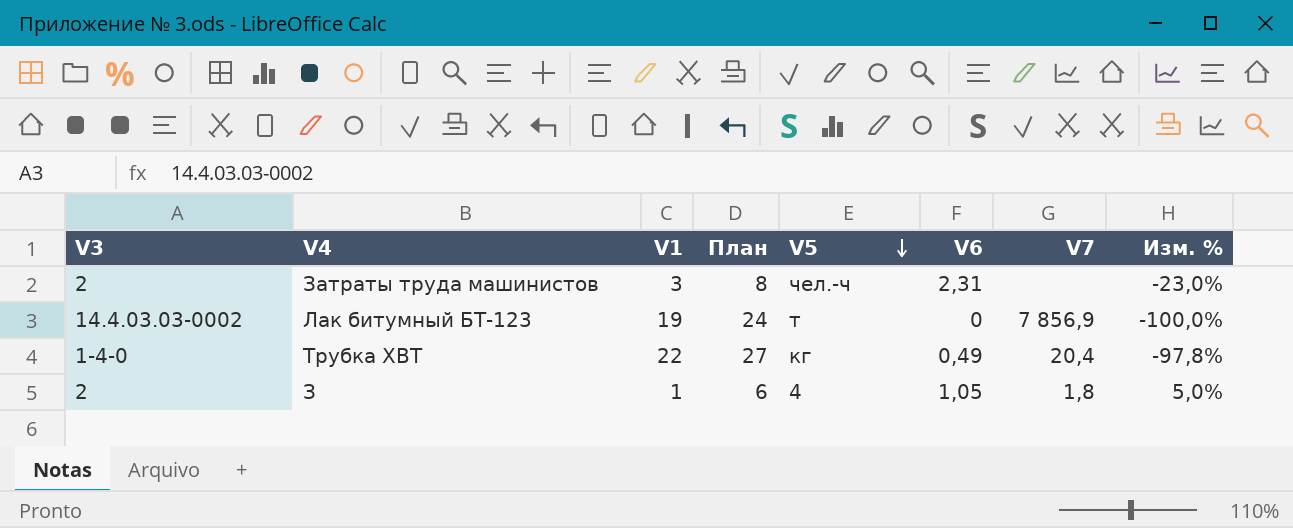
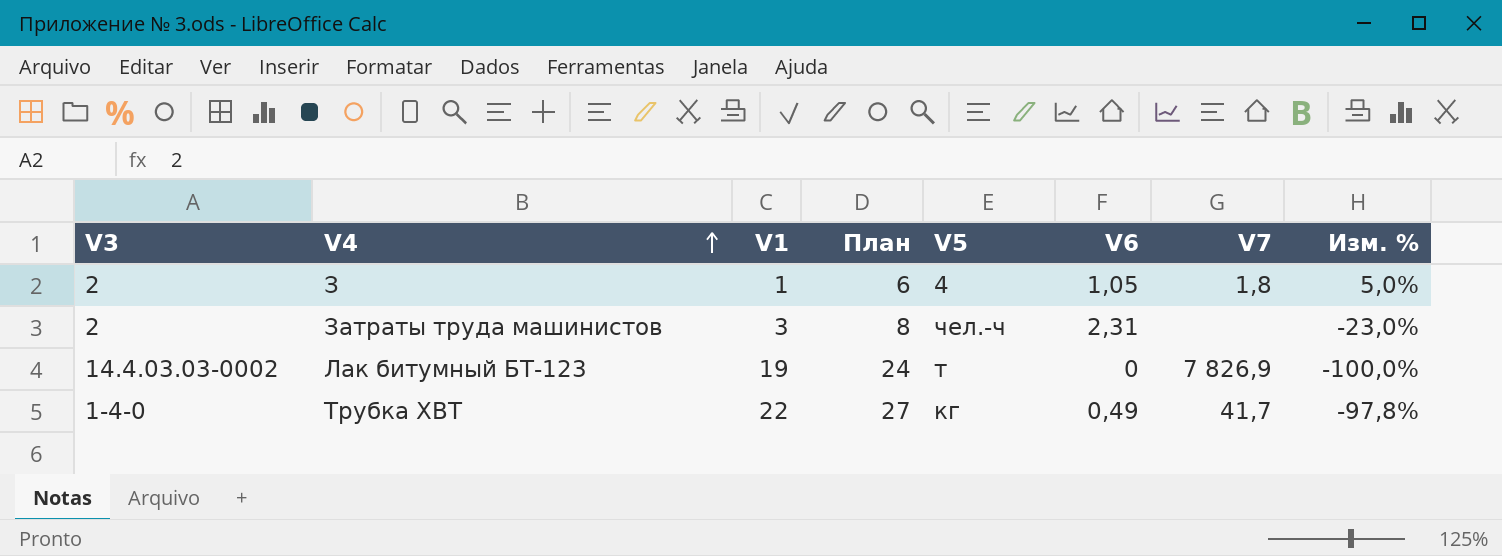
row order: V5 descending -> V4 ascending
Лак битумный БТ-123 | V7: 7 856,9 -> 7 826,9
Трубка ХВТ | V7: 20,4 -> 41,7

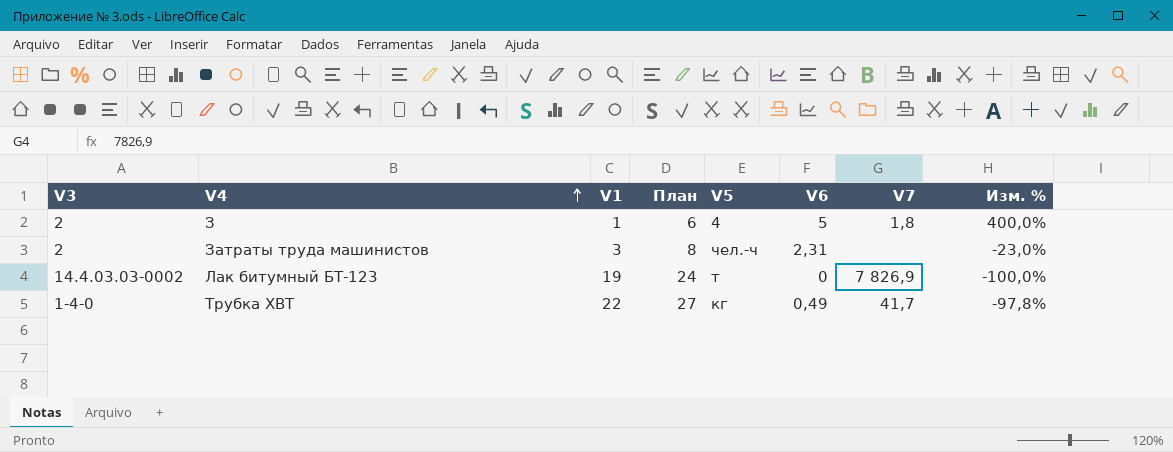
З | V6: 1,05 -> 5
З | Изм. %: 5,0% -> 400,0%

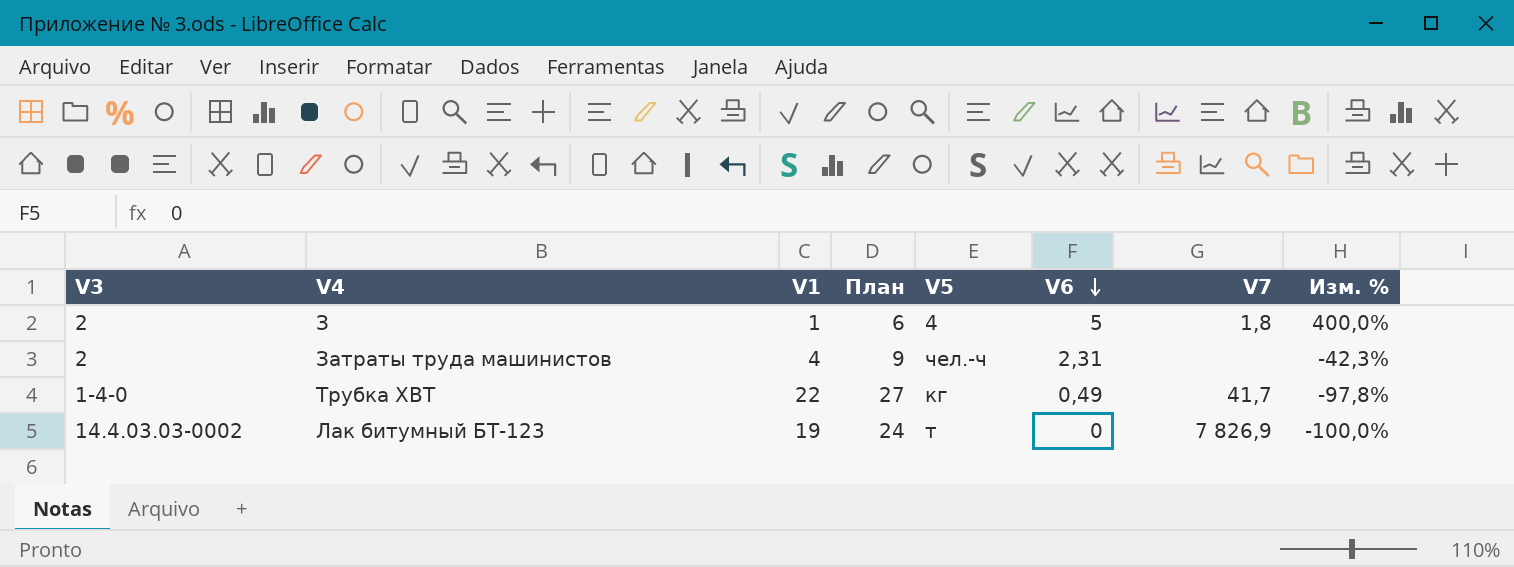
row order: V4 ascending -> V6 descending
Затраты труда машинистов | V1: 3 -> 4
Затраты труда машинистов | План: 8 -> 9
Затраты труда машинистов | Изм. %: -23,0% -> -42,3%

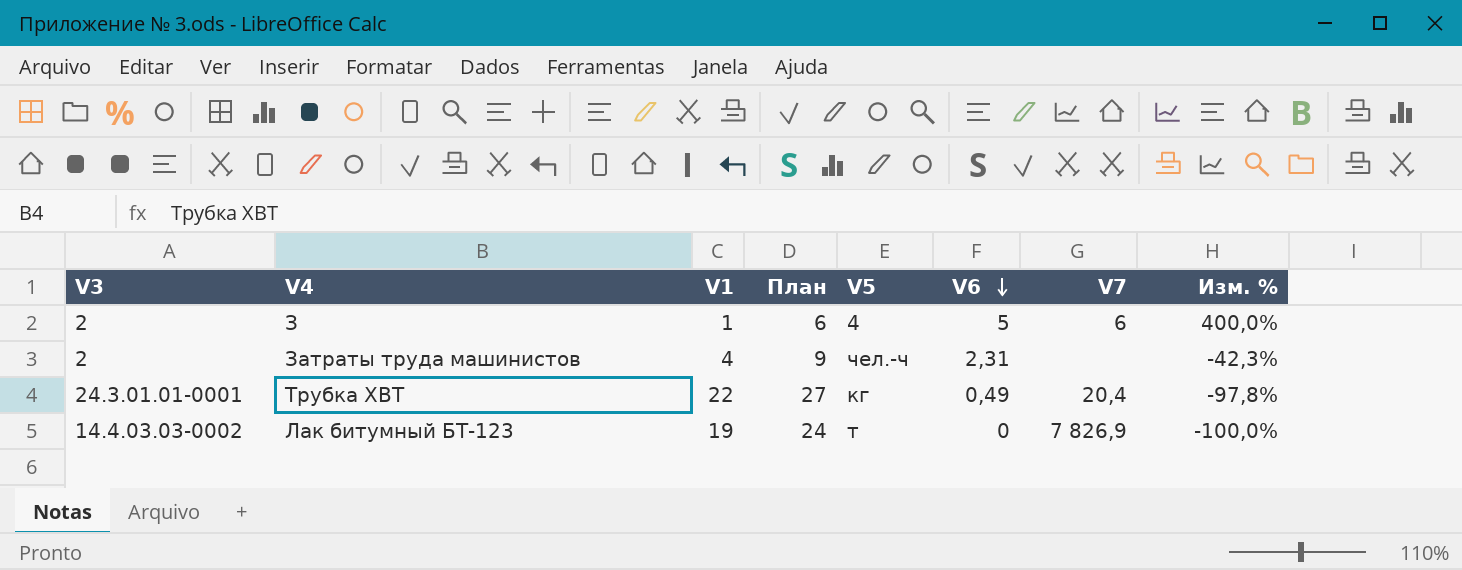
З | V7: 1,8 -> 6
Трубка ХВТ | V3: 1-4-0 -> 24.3.01.01-0001
Трубка ХВТ | V7: 41,7 -> 20,4

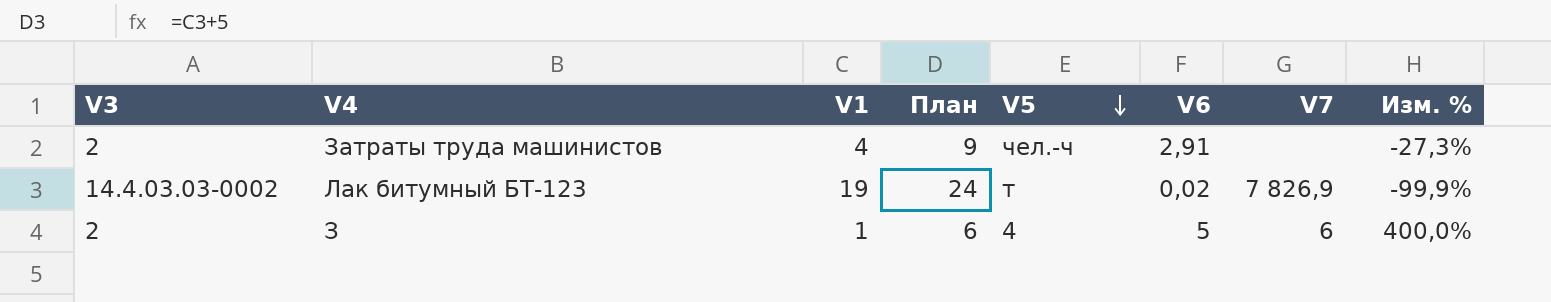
row order: V6 descending -> V5 descending
row Трубка ХВТ: 24.3.01.01-0001 | 22 | 27 | кг | 0,49 | 20,4 | -97,8% -> none
Затраты труда машинистов | V6: 2,31 -> 2,91
Затраты труда машинистов | Изм. %: -42,3% -> -27,3%
Лак битумный БТ-123 | V6: 0 -> 0,02
Лак битумный БТ-123 | Изм. %: -100,0% -> -99,9%

